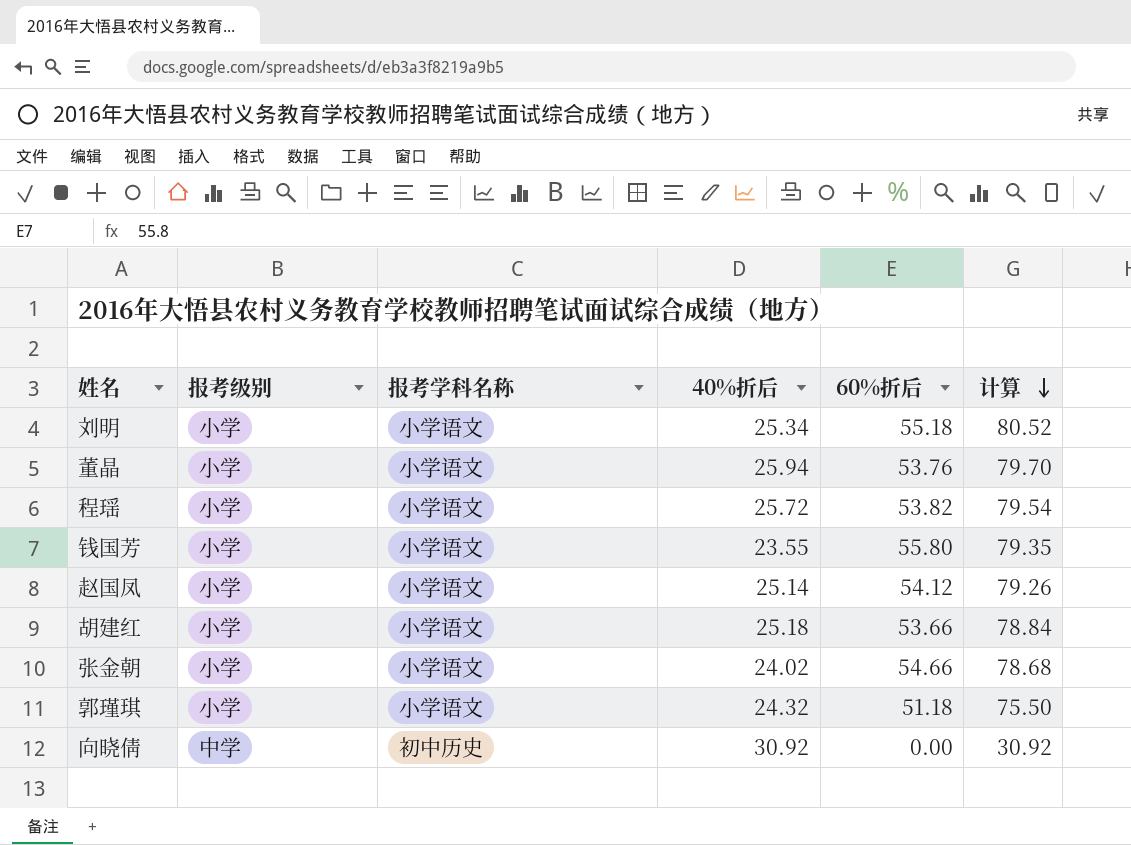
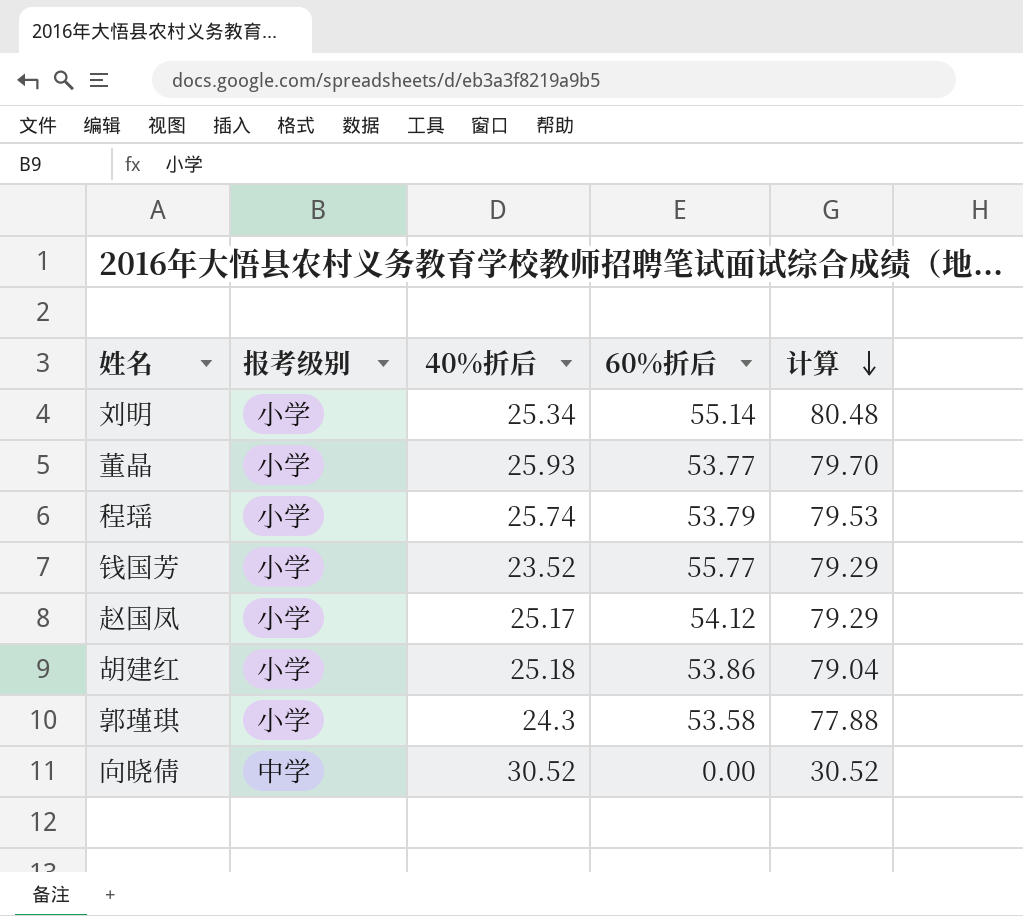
column 报考学科名称 | position: 3 -> none
row 张金朝: 小学 | 小学语文 | 24.02 | 54.66 | 78.68 -> none
刘明 | 60%折后: 55.18 -> 55.14
刘明 | 计算: 80.52 -> 80.48
董晶 | 40%折后: 25.94 -> 25.93
董晶 | 60%折后: 53.76 -> 53.77
程瑶 | 40%折后: 25.72 -> 25.74
程瑶 | 60%折后: 53.82 -> 53.79
程瑶 | 计算: 79.54 -> 79.53
钱国芳 | 40%折后: 23.55 -> 23.52
钱国芳 | 60%折后: 55.80 -> 55.77
钱国芳 | 计算: 79.35 -> 79.29
赵国凤 | 40%折后: 25.14 -> 25.17
赵国凤 | 计算: 79.26 -> 79.29
胡建红 | 60%折后: 53.66 -> 53.86
胡建红 | 计算: 78.84 -> 79.04
郭瑾琪 | 40%折后: 24.32 -> 24.3
郭瑾琪 | 60%折后: 51.18 -> 53.58
郭瑾琪 | 计算: 75.50 -> 77.88
向晓倩 | 40%折后: 30.92 -> 30.52
向晓倩 | 计算: 30.92 -> 30.52

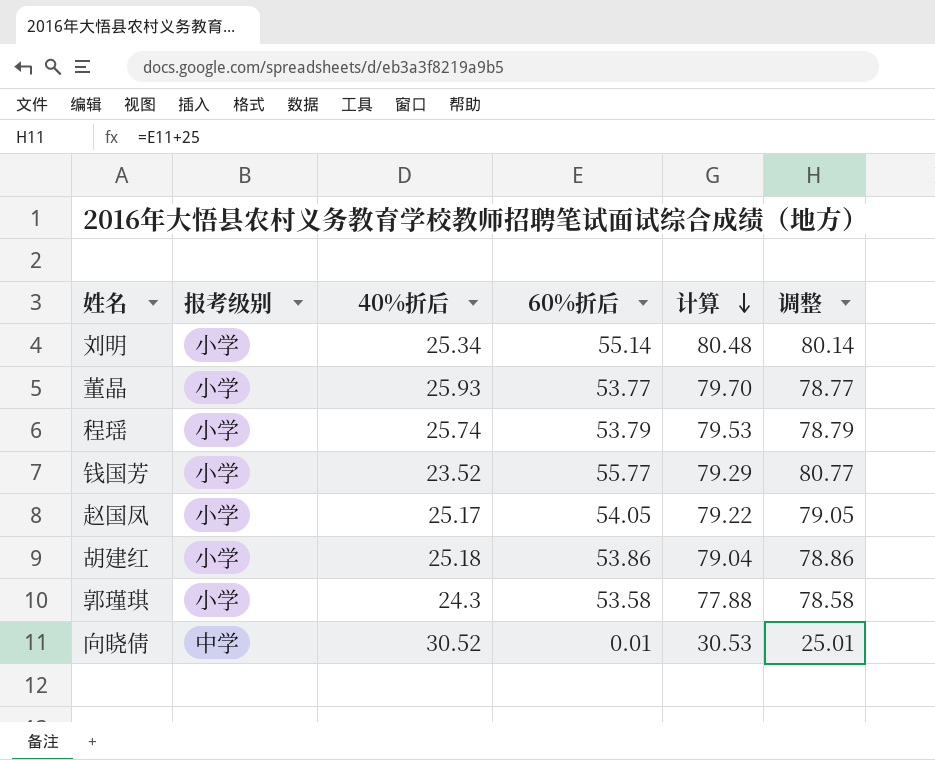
column 调整 | formula: none -> [60%折后] + 25
赵国凤 | 60%折后: 54.12 -> 54.05
赵国凤 | 计算: 79.29 -> 79.22
向晓倩 | 60%折后: 0.00 -> 0.01
向晓倩 | 计算: 30.52 -> 30.53

